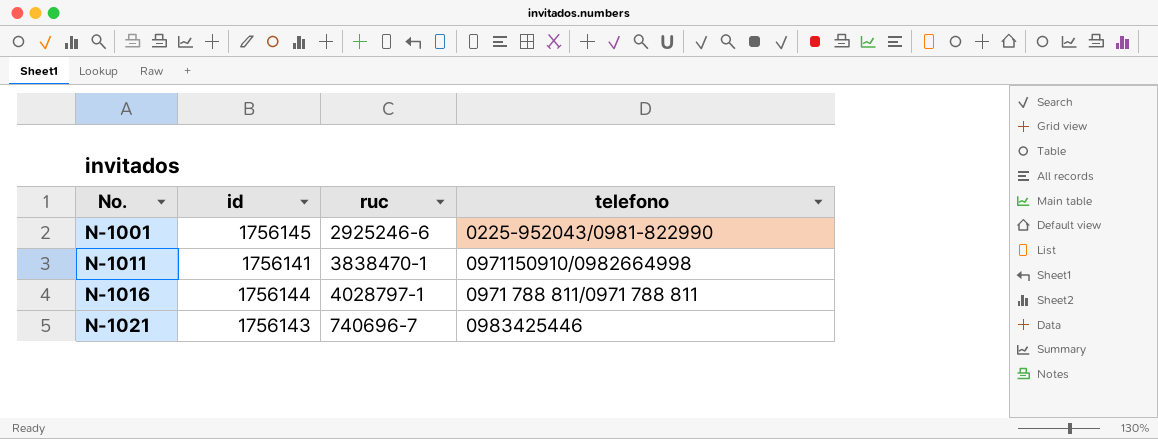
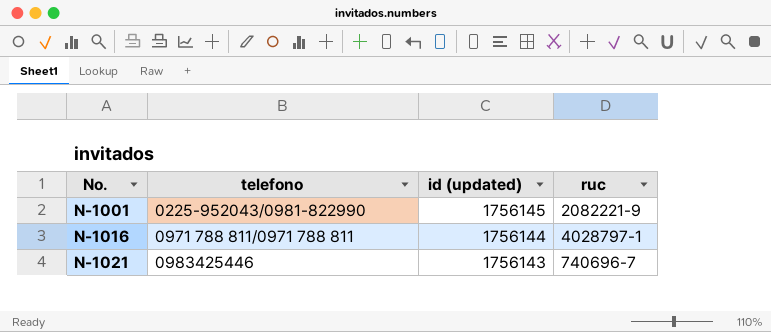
column telefono | position: 4 -> 2
column name: id -> id (updated)
row N-1011: 1756141 | 3838470-1 | 0971150910/0982664998 -> none
N-1001 | ruc: 2925246-6 -> 2082221-9

